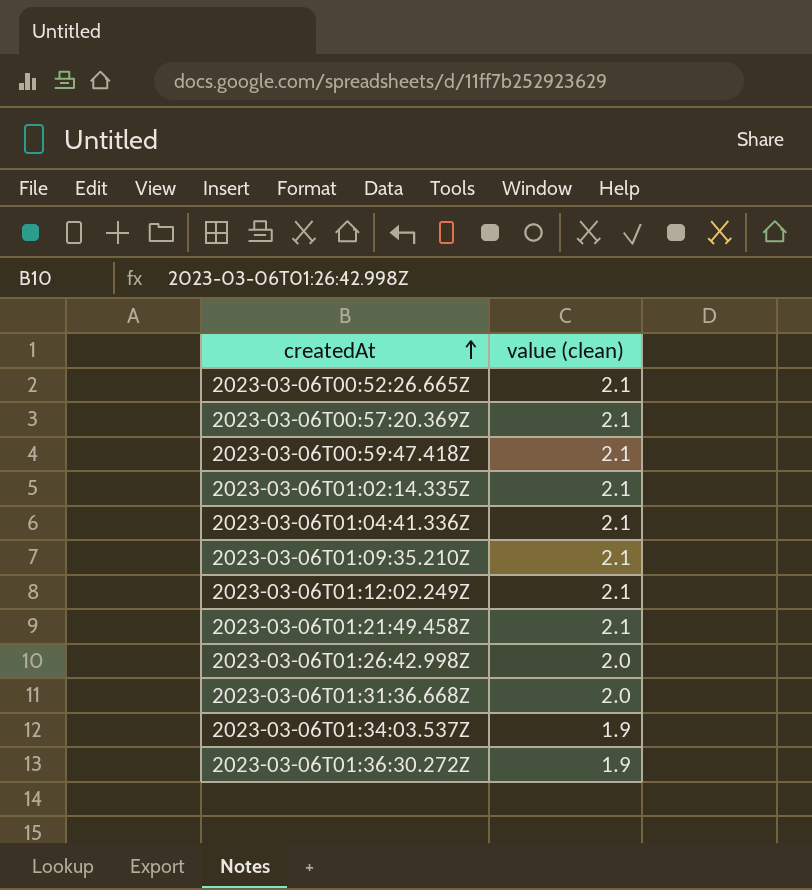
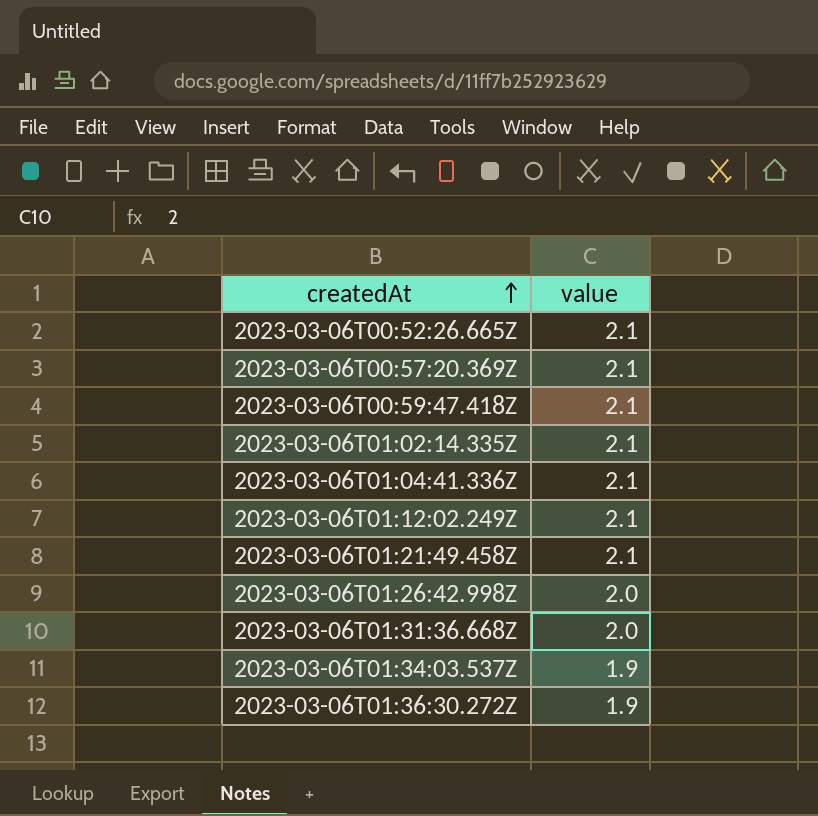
column name: value (clean) -> value
row 2023-03-06T01:09:35.210Z: 2.1 -> none

